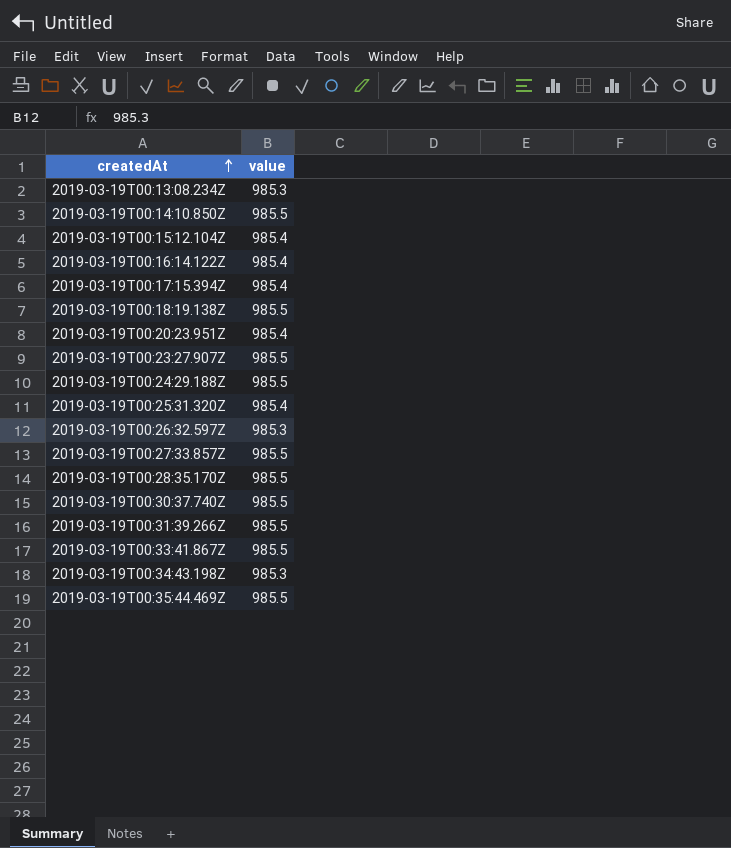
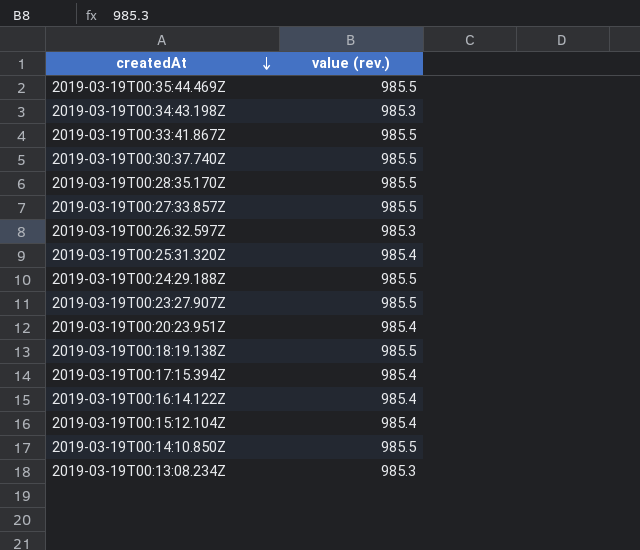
row order: createdAt ascending -> createdAt descending
column name: value -> value (rev.)
row 2019-03-19T00:31:39.266Z: 985.5 -> none

